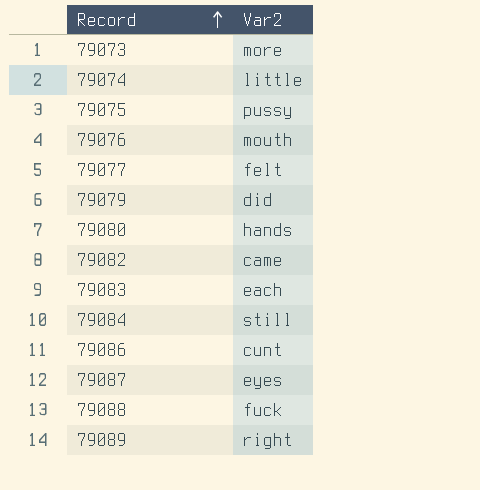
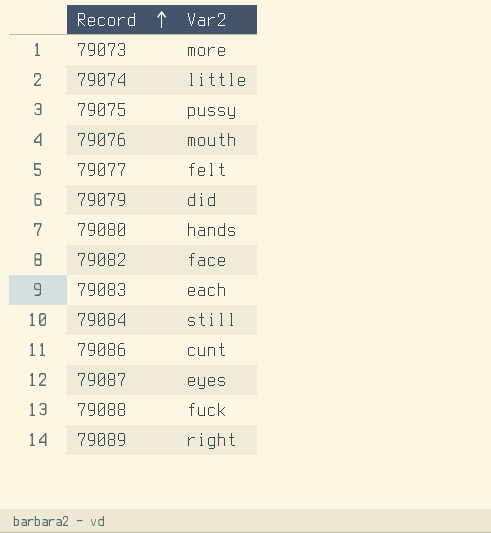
79082 | Var2: came -> face

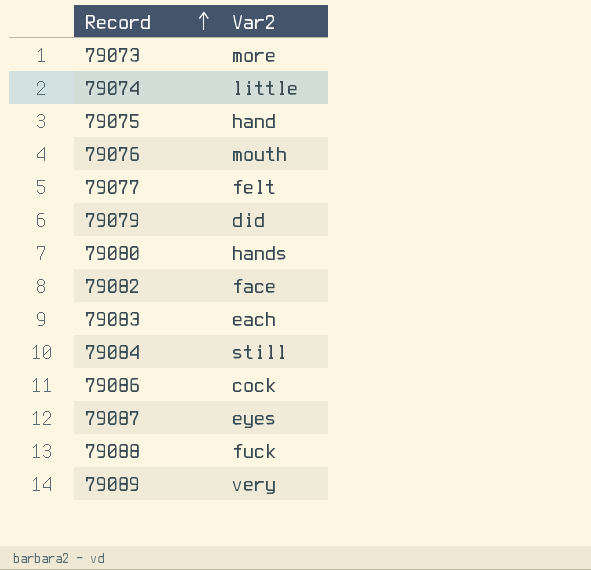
79075 | Var2: pussy -> hand
79086 | Var2: cunt -> cock
79089 | Var2: right -> very

